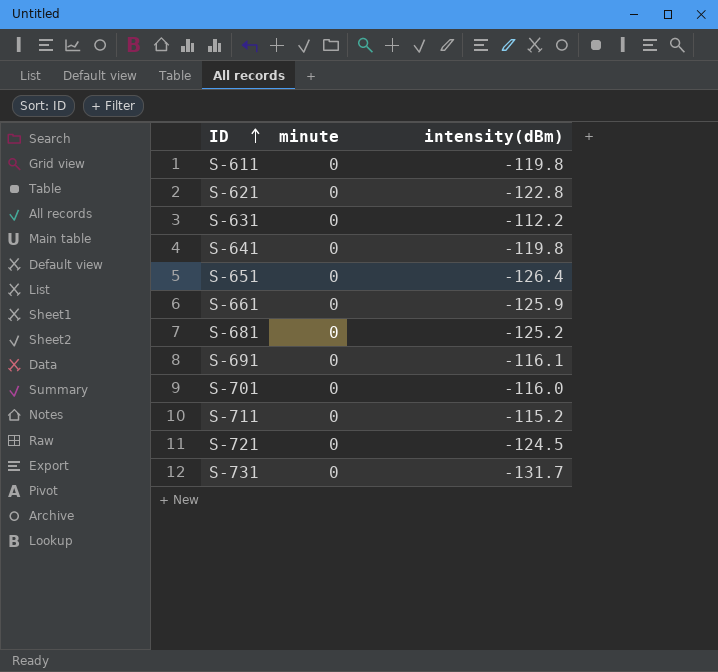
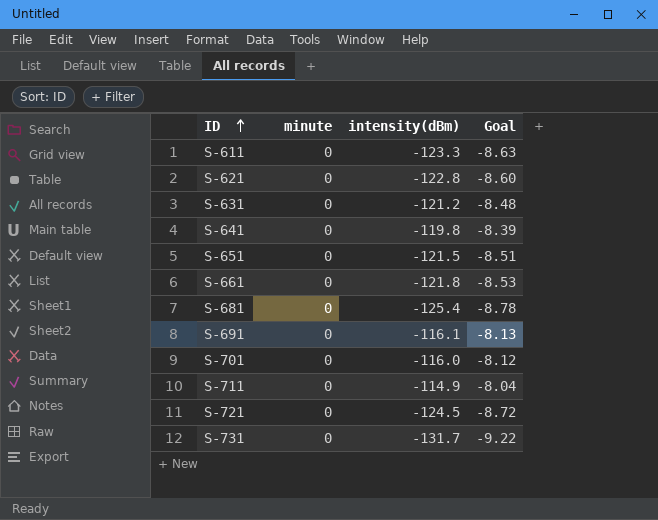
column Goal | formula: none -> [intensity(dBm)] * 0.07
S-611 | intensity(dBm): -119.8 -> -123.3
S-631 | intensity(dBm): -112.2 -> -121.2
S-651 | intensity(dBm): -126.4 -> -121.5
S-661 | intensity(dBm): -125.9 -> -121.8
S-681 | intensity(dBm): -125.2 -> -125.4
S-711 | intensity(dBm): -115.2 -> -114.9

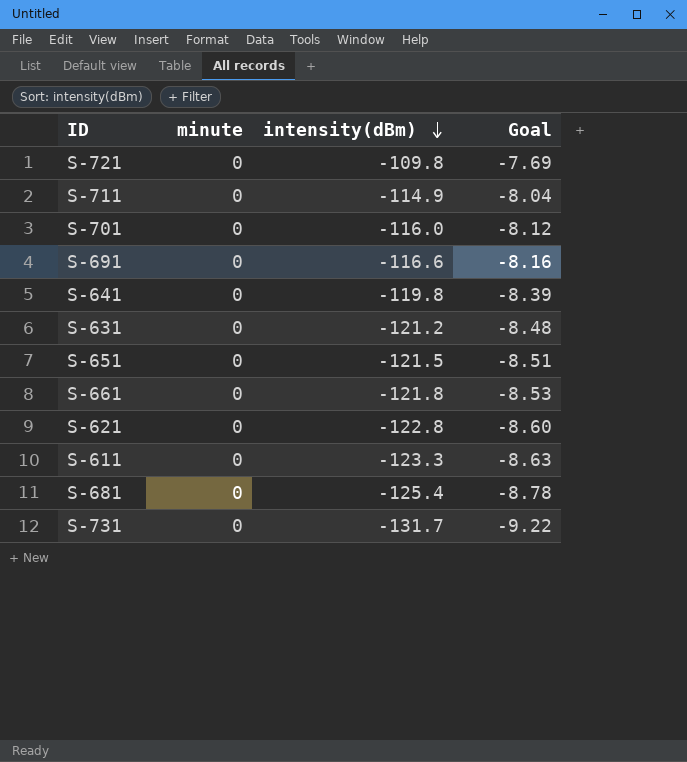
row order: ID ascending -> intensity(dBm) descending
S-721 | intensity(dBm): -124.5 -> -109.8
S-721 | Goal: -8.72 -> -7.69
S-691 | intensity(dBm): -116.1 -> -116.6
S-691 | Goal: -8.13 -> -8.16

